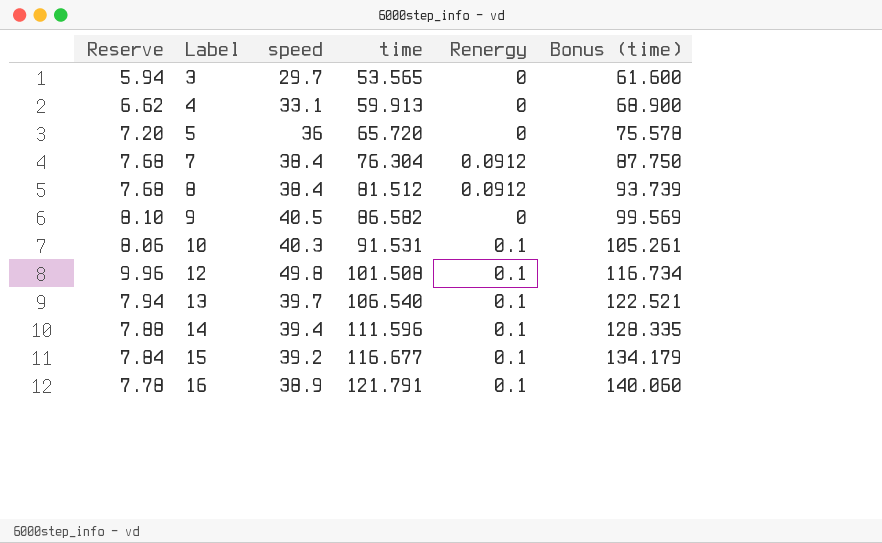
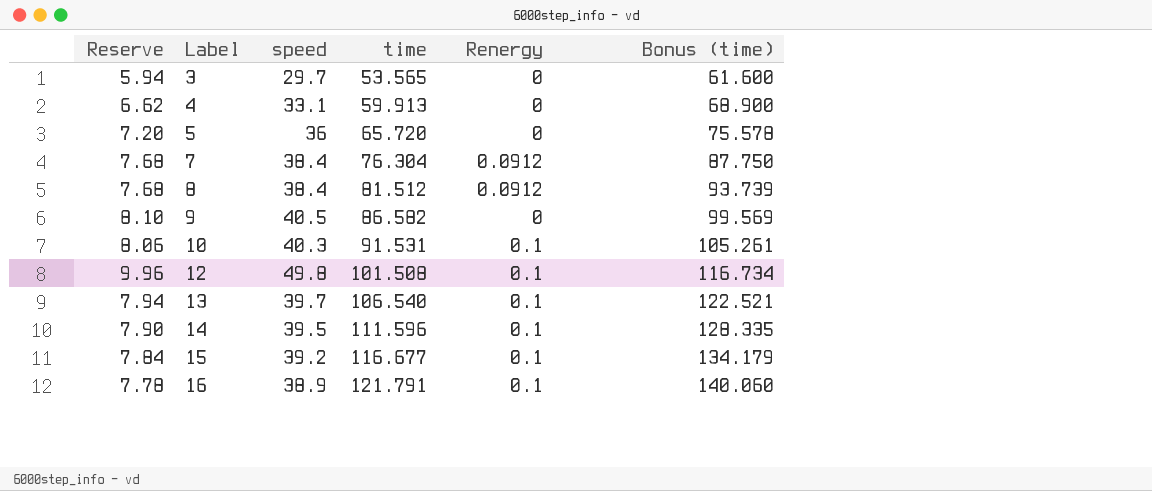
14 | Reserve: 7.88 -> 7.90
14 | speed: 39.4 -> 39.5

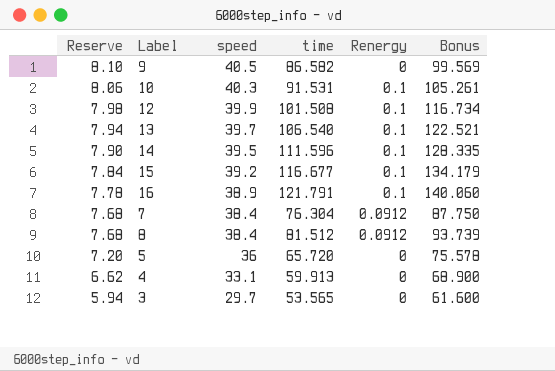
row order: Label ascending -> Reserve descending
column name: Bonus (time) -> Bonus
12 | Reserve: 9.96 -> 7.98
12 | speed: 49.8 -> 39.9

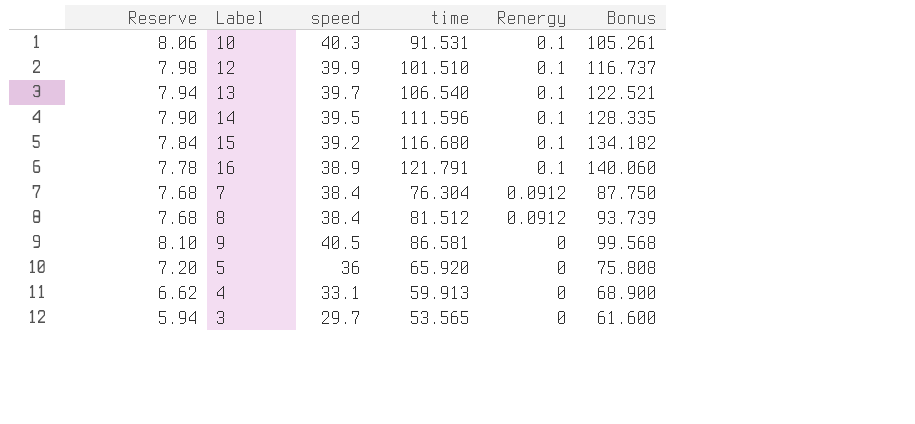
row order: Reserve descending -> Renergy descending
12 | time: 101.508 -> 101.510
12 | Bonus: 116.734 -> 116.737
15 | time: 116.677 -> 116.680
15 | Bonus: 134.179 -> 134.182
9 | time: 86.582 -> 86.581
9 | Bonus: 99.569 -> 99.568
5 | time: 65.720 -> 65.920
5 | Bonus: 75.578 -> 75.808

